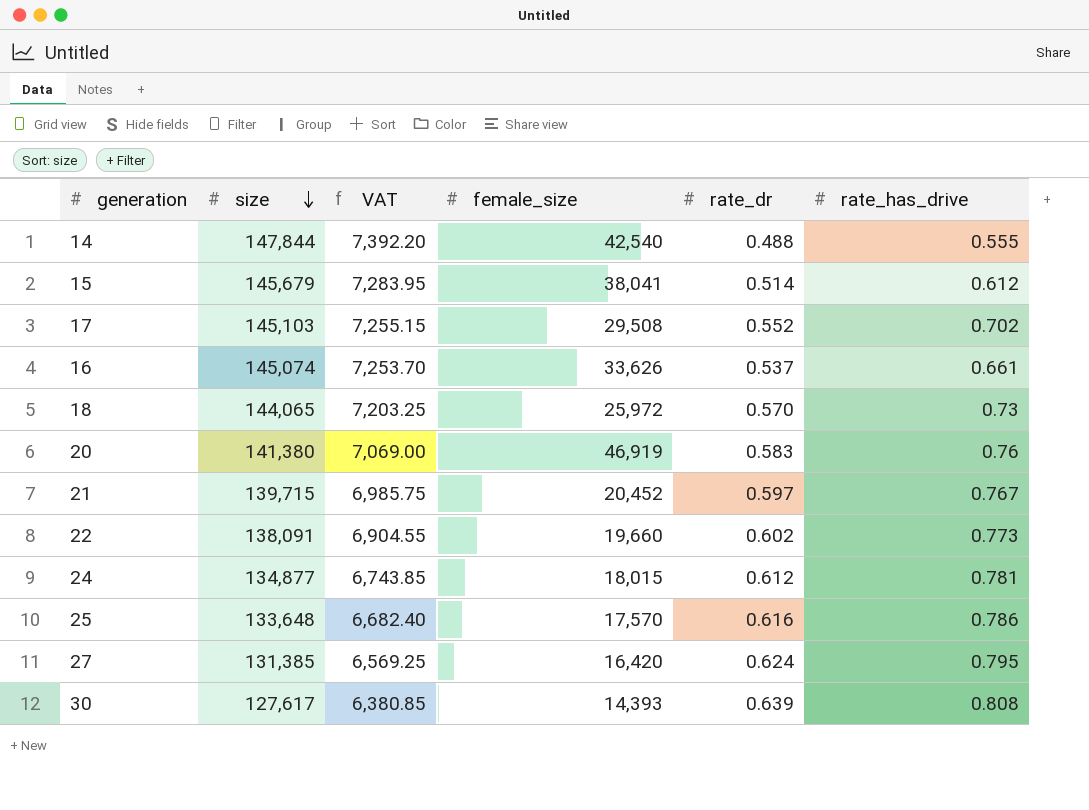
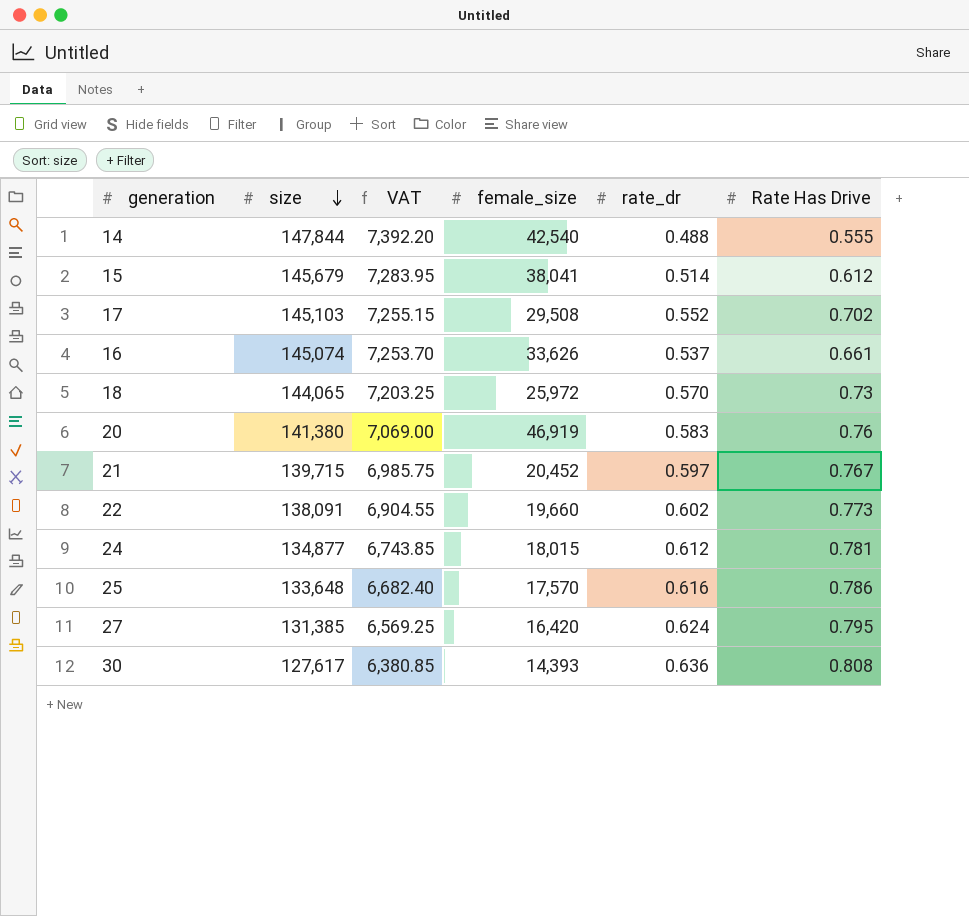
column name: rate_has_drive -> Rate Has Drive
30 | rate_dr: 0.639 -> 0.636

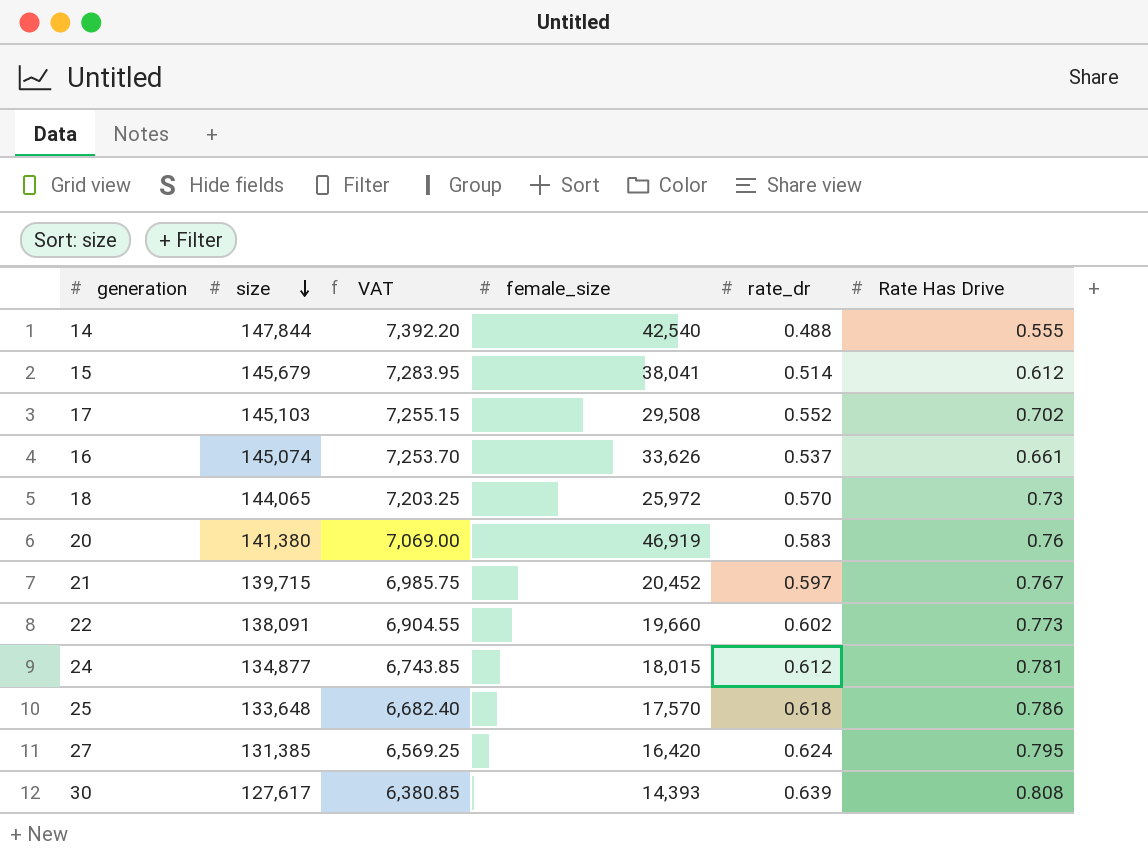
25 | rate_dr: 0.616 -> 0.618
30 | rate_dr: 0.636 -> 0.639

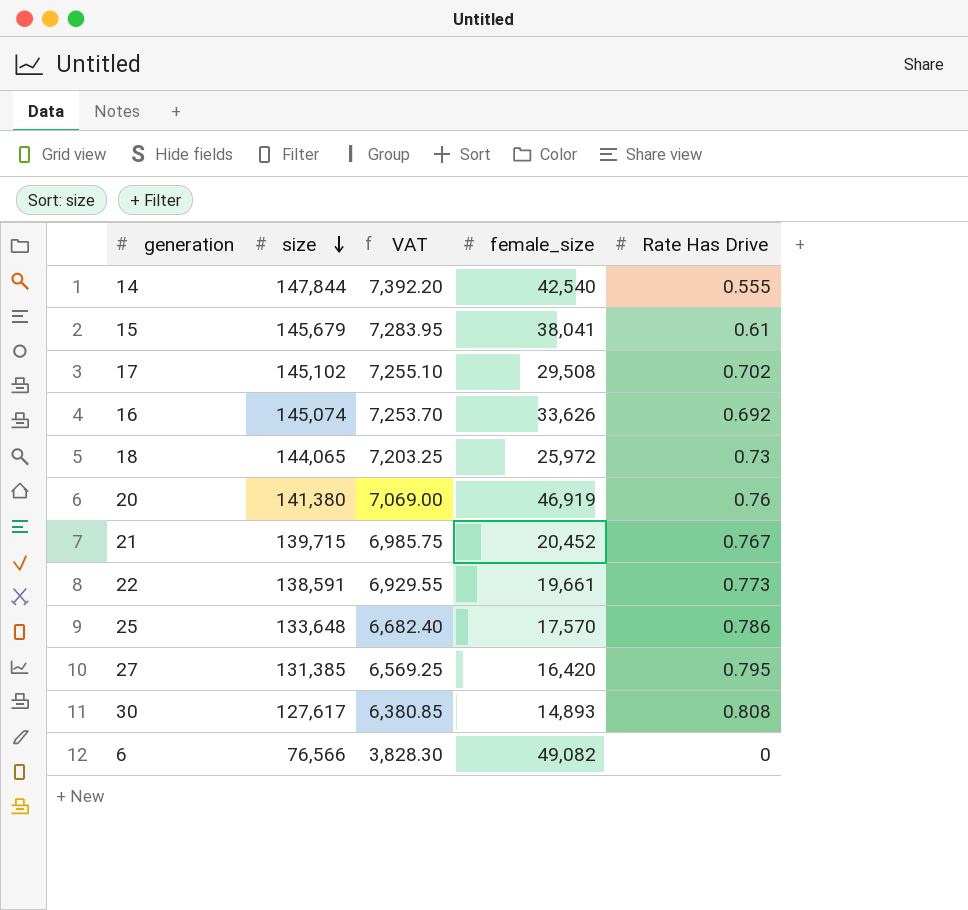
column rate_dr | position: 5 -> none
row 24: 134,877 | 6,743.85 | 18,015 | 0.612 | 0.781 -> none
15 | Rate Has Drive: 0.612 -> 0.61
17 | size: 145,103 -> 145,102
17 | VAT: 7,255.15 -> 7,255.10
16 | Rate Has Drive: 0.661 -> 0.692
22 | size: 138,091 -> 138,591
22 | VAT: 6,904.55 -> 6,929.55
22 | female_size: 19,660 -> 19,661
30 | female_size: 14,393 -> 14,893
row 6: none -> 76,566 | 3,828.30 | 49,082 | 0

